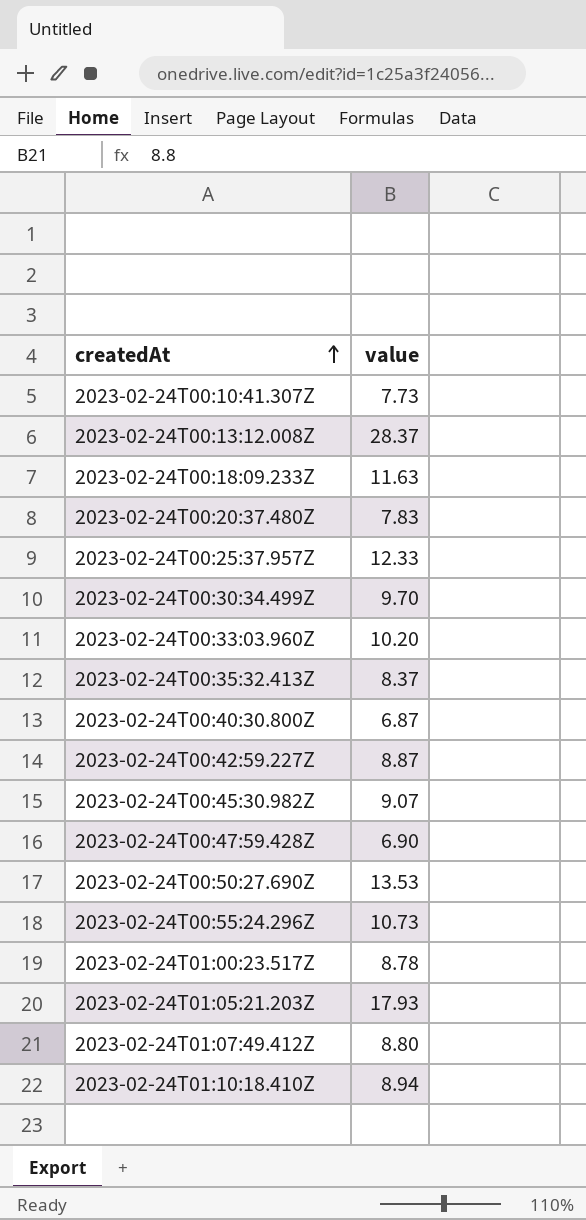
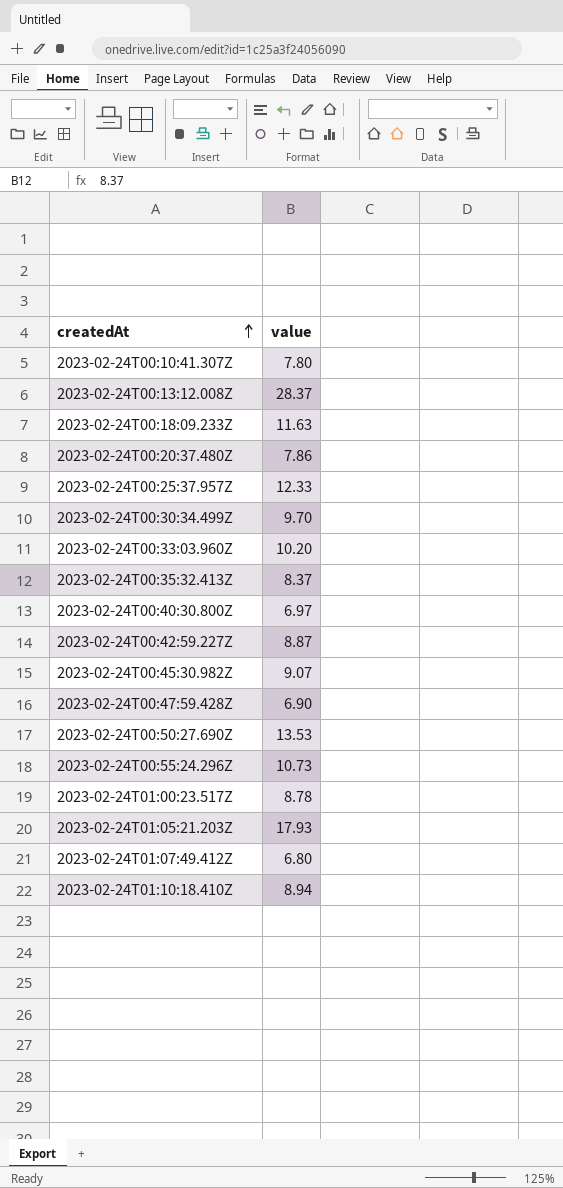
2023-02-24T00:10:41.307Z | value: 7.73 -> 7.80
2023-02-24T00:20:37.480Z | value: 7.83 -> 7.86
2023-02-24T00:40:30.800Z | value: 6.87 -> 6.97
2023-02-24T01:07:49.412Z | value: 8.80 -> 6.80

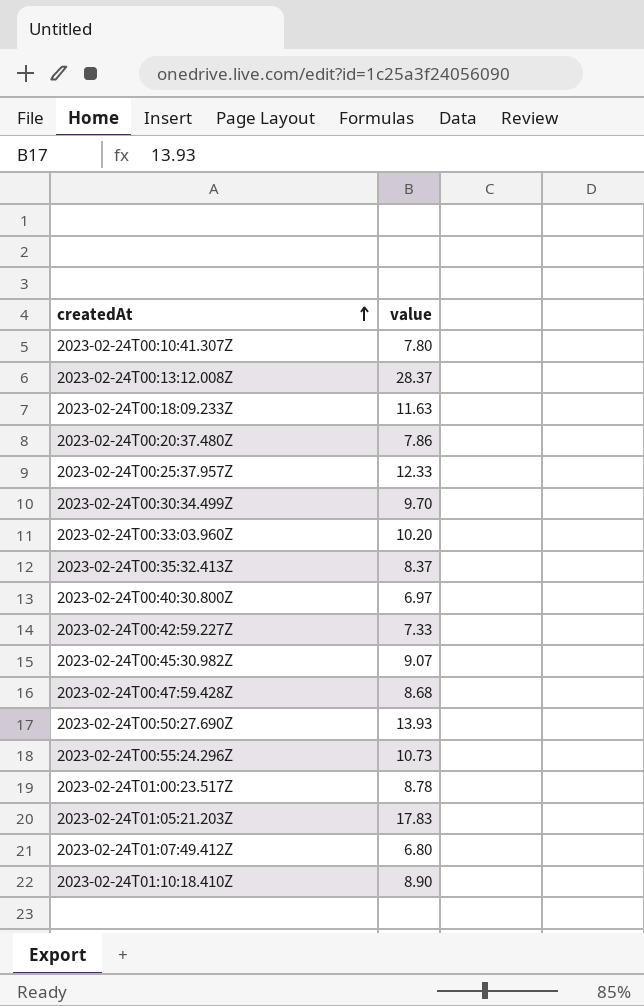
2023-02-24T00:42:59.227Z | value: 8.87 -> 7.33
2023-02-24T00:47:59.428Z | value: 6.90 -> 8.68
2023-02-24T00:50:27.690Z | value: 13.53 -> 13.93
2023-02-24T01:05:21.203Z | value: 17.93 -> 17.83
2023-02-24T01:10:18.410Z | value: 8.94 -> 8.90

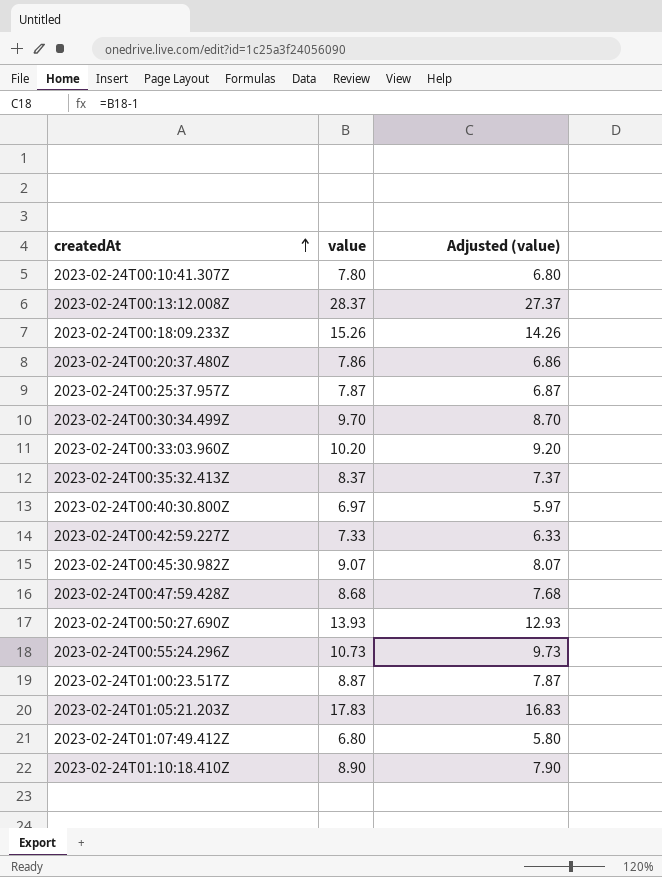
column Adjusted (value) | formula: none -> [value] - 1
2023-02-24T00:18:09.233Z | value: 11.63 -> 15.26
2023-02-24T00:25:37.957Z | value: 12.33 -> 7.87
2023-02-24T01:00:23.517Z | value: 8.78 -> 8.87

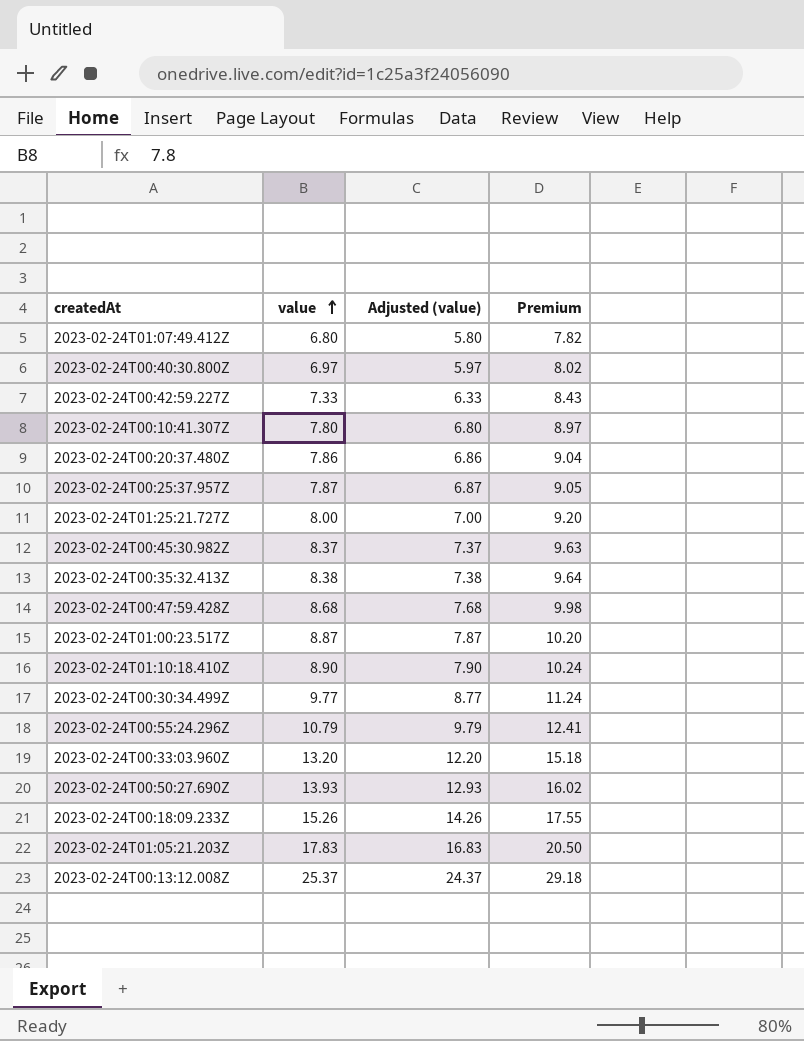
row order: createdAt ascending -> value ascending
column Premium | formula: none -> [value] * 1.15
row 2023-02-24T01:25:21.727Z: none -> 8.00 | 7.00 | 9.20
2023-02-24T00:45:30.982Z | value: 9.07 -> 8.37
2023-02-24T00:45:30.982Z | Adjusted (value): 8.07 -> 7.37
2023-02-24T00:35:32.413Z | value: 8.37 -> 8.38
2023-02-24T00:35:32.413Z | Adjusted (value): 7.37 -> 7.38
2023-02-24T00:30:34.499Z | value: 9.70 -> 9.77
2023-02-24T00:30:34.499Z | Adjusted (value): 8.70 -> 8.77
2023-02-24T00:55:24.296Z | value: 10.73 -> 10.79
2023-02-24T00:55:24.296Z | Adjusted (value): 9.73 -> 9.79
2023-02-24T00:33:03.960Z | value: 10.20 -> 13.20
2023-02-24T00:33:03.960Z | Adjusted (value): 9.20 -> 12.20
2023-02-24T00:13:12.008Z | value: 28.37 -> 25.37
2023-02-24T00:13:12.008Z | Adjusted (value): 27.37 -> 24.37

